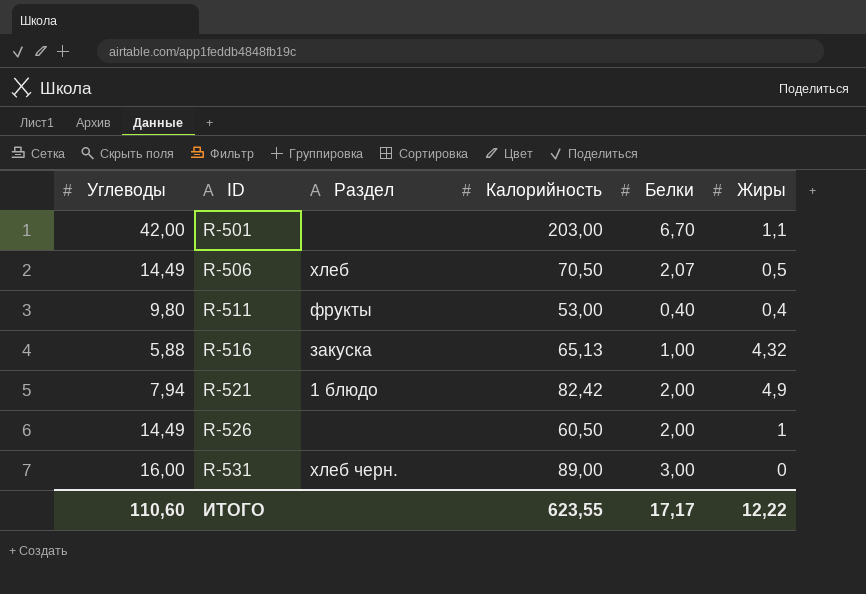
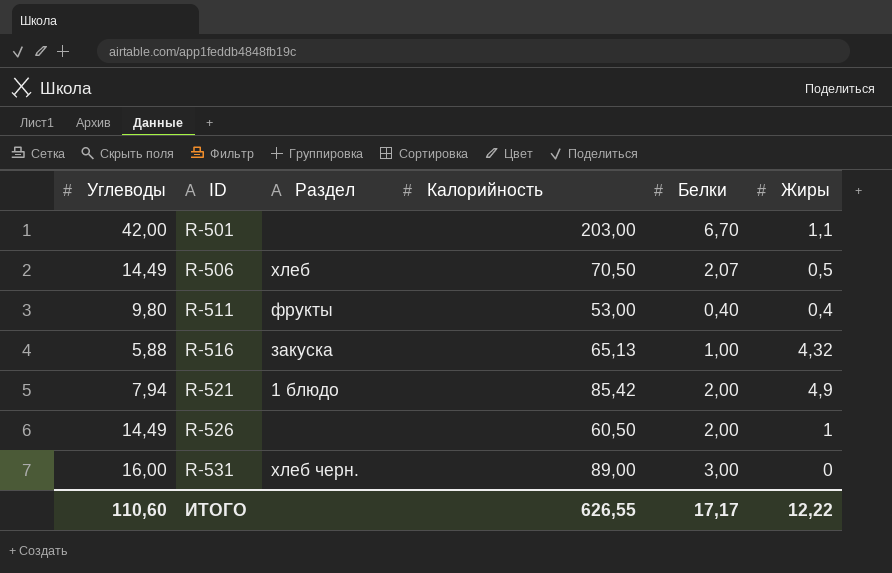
R-521 | Калорийность: 82,42 -> 85,42
ИТОГО | Калорийность: 623,55 -> 626,55

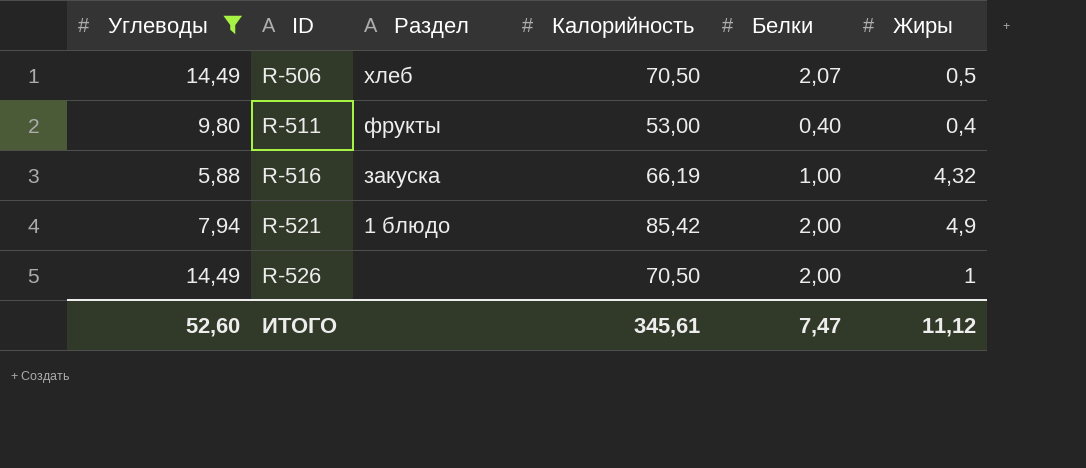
filter: none -> Углеводы <= 14,49
R-516 | Калорийность: 65,13 -> 66,19
R-526 | Калорийность: 60,50 -> 70,50
ИТОГО | Углеводы: 110,60 -> 52,60
ИТОГО | Калорийность: 626,55 -> 345,61
ИТОГО | Белки: 17,17 -> 7,47
ИТОГО | Жиры: 12,22 -> 11,12

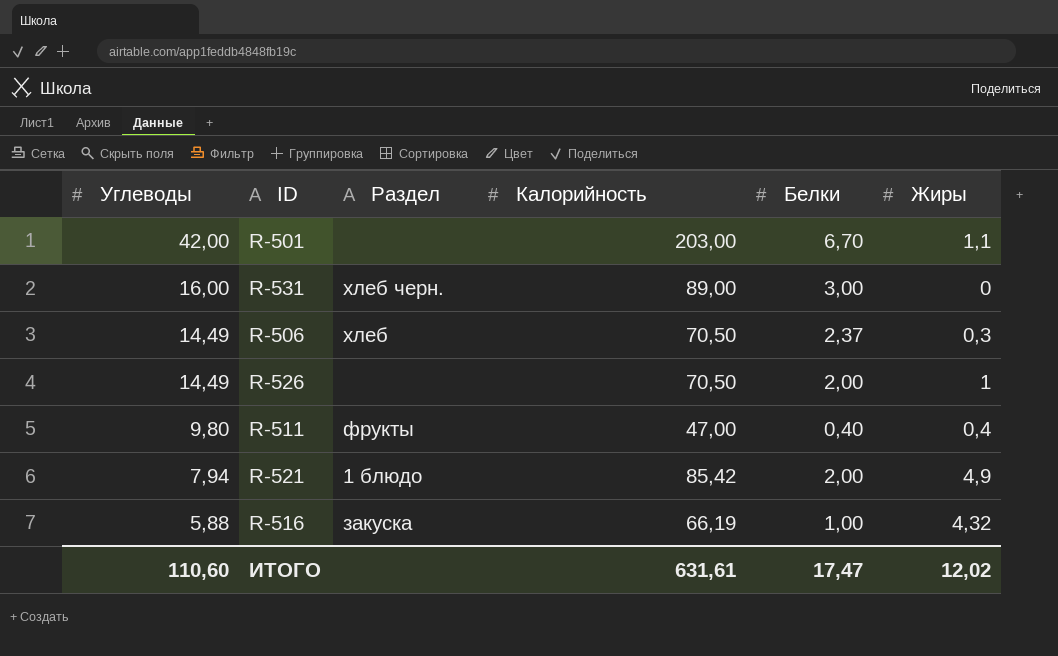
filter: Углеводы <= 14,49 -> none
row order: ID ascending -> Углеводы descending
R-506 | Белки: 2,07 -> 2,37
R-506 | Жиры: 0,5 -> 0,3
R-511 | Калорийность: 53,00 -> 47,00
ИТОГО | Углеводы: 52,60 -> 110,60
ИТОГО | Калорийность: 345,61 -> 631,61
ИТОГО | Белки: 7,47 -> 17,47
ИТОГО | Жиры: 11,12 -> 12,02

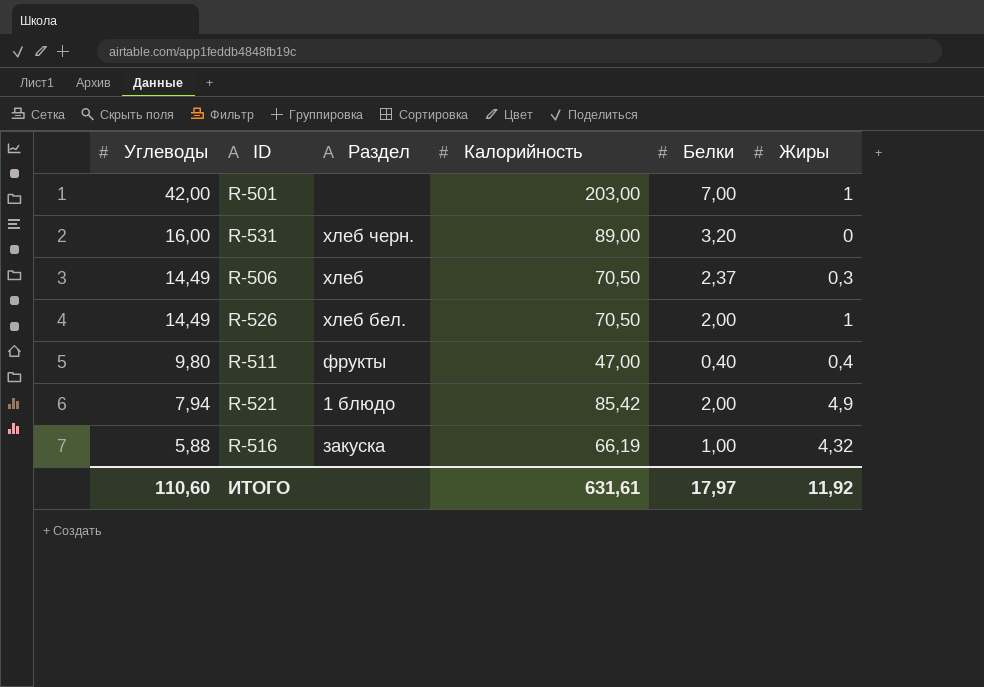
R-501 | Белки: 6,70 -> 7,00
R-501 | Жиры: 1,1 -> 1
R-531 | Белки: 3,00 -> 3,20
R-526 | Раздел: none -> хлеб бел.
ИТОГО | Белки: 17,47 -> 17,97
ИТОГО | Жиры: 12,02 -> 11,92

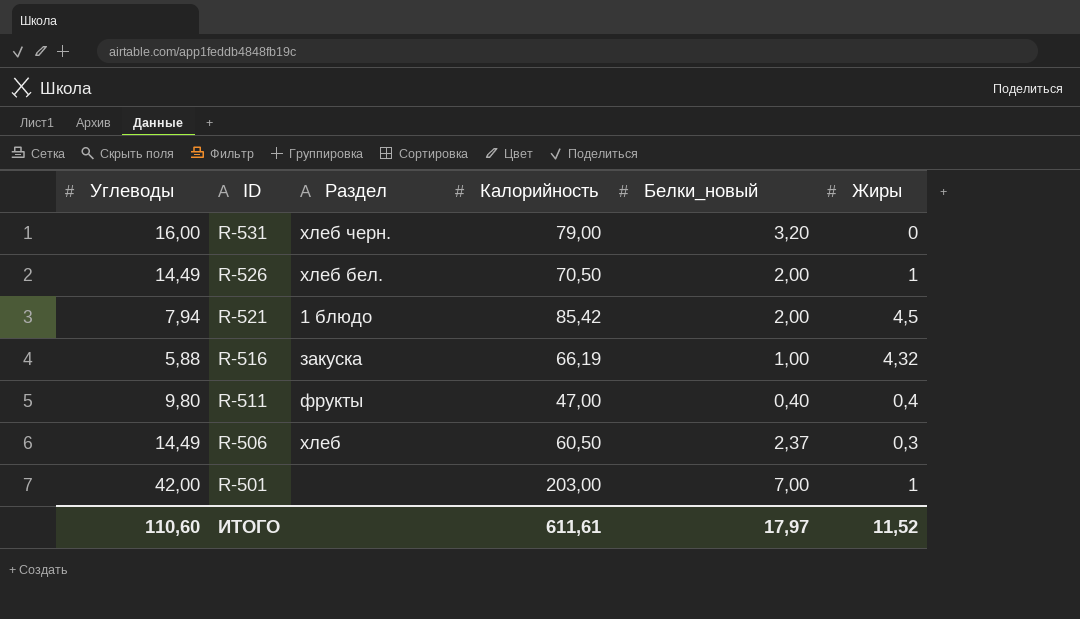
row order: Углеводы descending -> ID descending
column name: Белки -> Белки_новый
R-531 | Калорийность: 89,00 -> 79,00
R-521 | Жиры: 4,9 -> 4,5
R-506 | Калорийность: 70,50 -> 60,50
ИТОГО | Калорийность: 631,61 -> 611,61
ИТОГО | Жиры: 11,92 -> 11,52

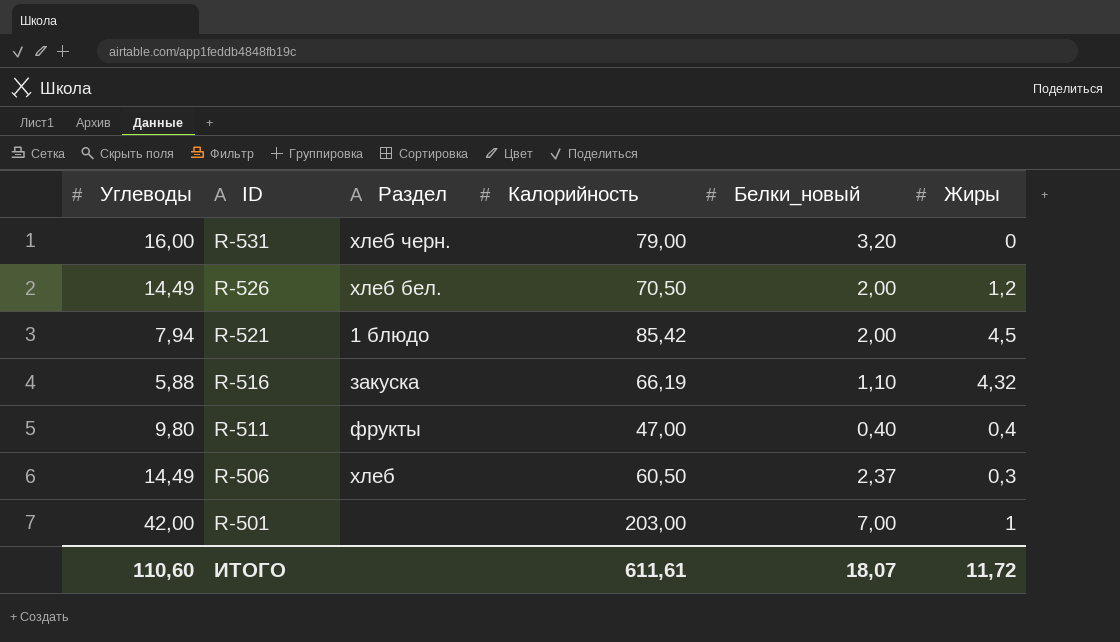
R-526 | Жиры: 1 -> 1,2
R-516 | Белки_новый: 1,00 -> 1,10
ИТОГО | Белки_новый: 17,97 -> 18,07
ИТОГО | Жиры: 11,52 -> 11,72

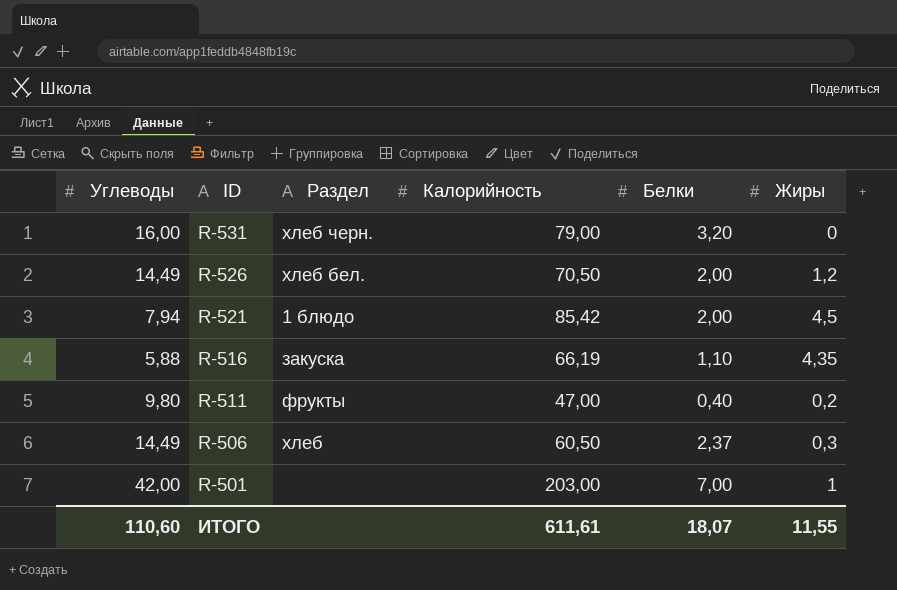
column name: Белки_новый -> Белки
R-516 | Жиры: 4,32 -> 4,35
R-511 | Жиры: 0,4 -> 0,2
ИТОГО | Жиры: 11,72 -> 11,55

